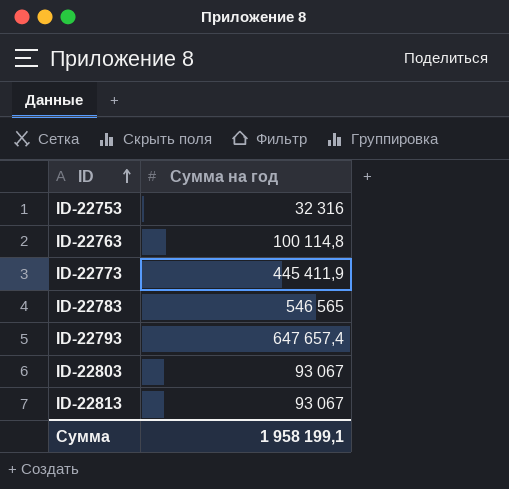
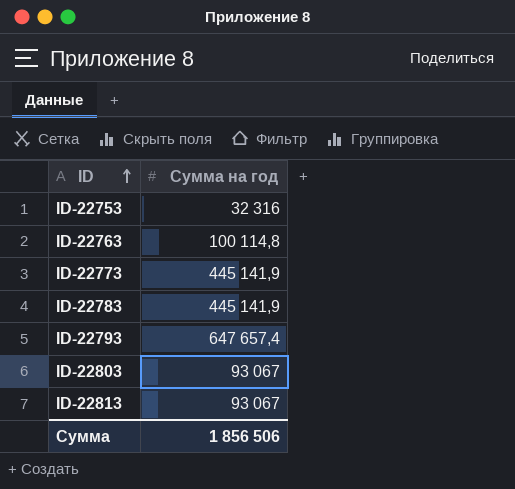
ID-22773 | Сумма на год: 445 411,9 -> 445 141,9
ID-22783 | Сумма на год: 546 565 -> 445 141,9
Сумма | Сумма на год: 1 958 199,1 -> 1 856 506

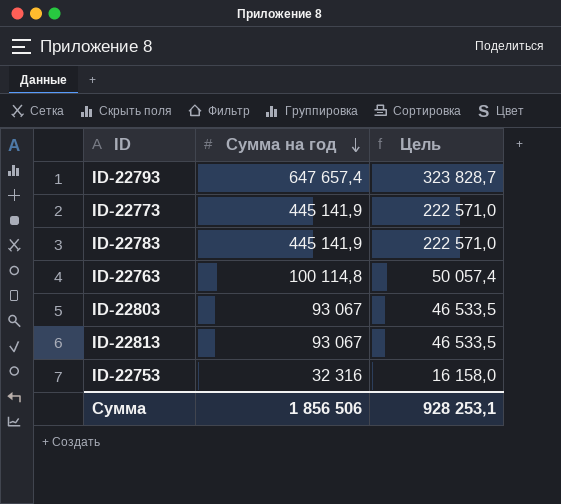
row order: ID ascending -> Сумма на год descending
column Цель | formula: none -> [Сумма на год] * 0,5

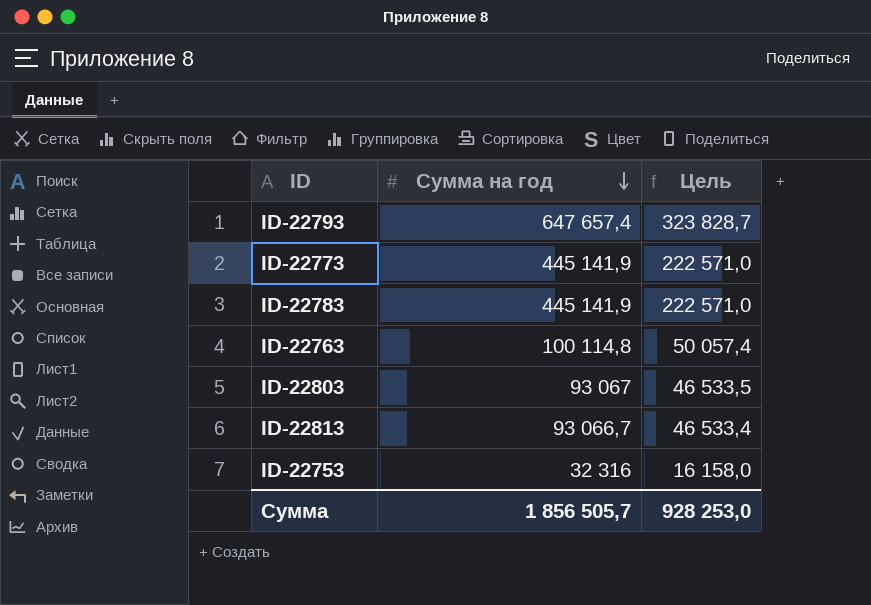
ID-22813 | Сумма на год: 93 067 -> 93 066,7
ID-22813 | Цель: 46 533,5 -> 46 533,4
Сумма | Сумма на год: 1 856 506 -> 1 856 505,7
Сумма | Цель: 928 253,1 -> 928 253,0

